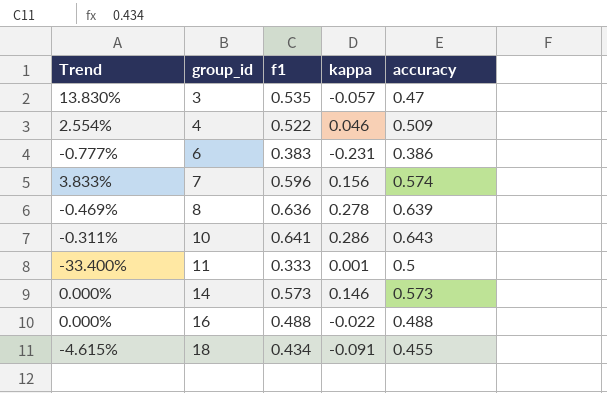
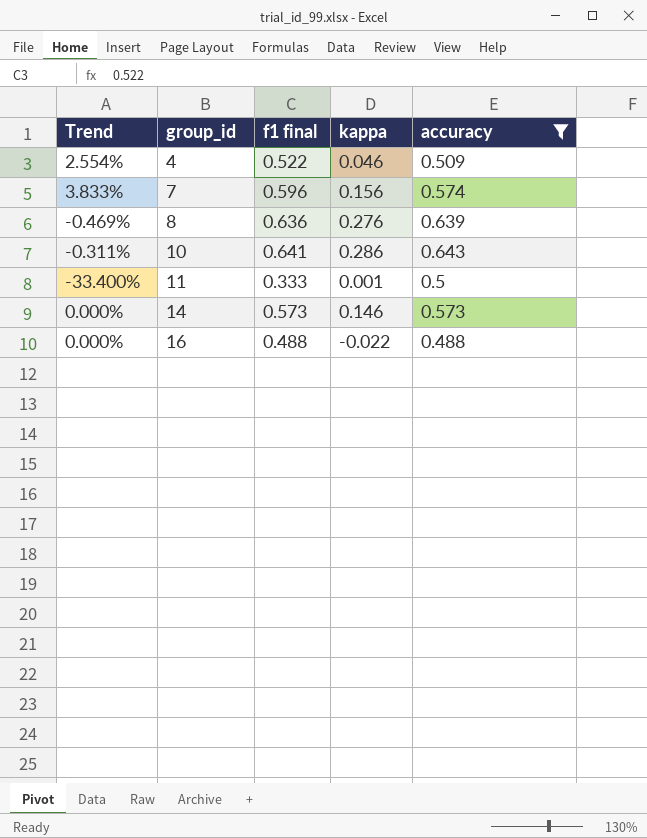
filter: none -> accuracy >= 0.488
column name: f1 -> f1 final
8 | kappa: 0.278 -> 0.276

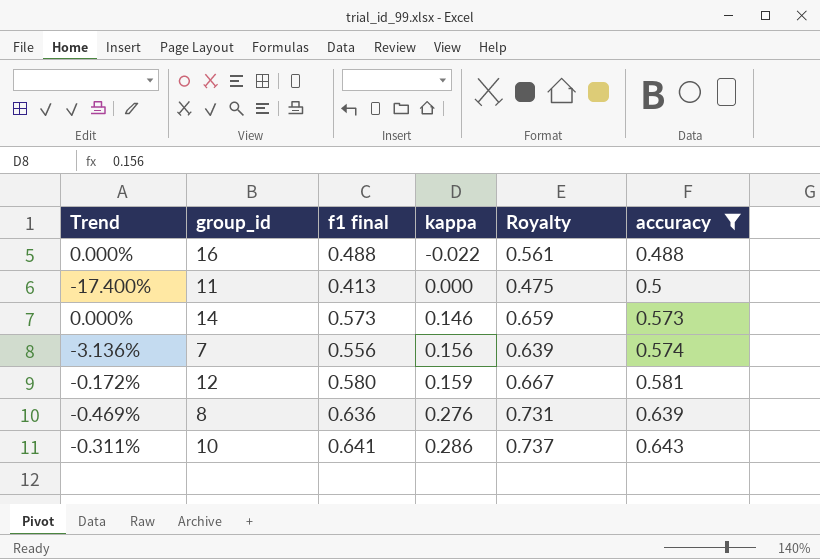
row order: group_id ascending -> kappa ascending
column Royalty | formula: none -> [f1 final] * 1.15
row 4: 2.554% | 0.522 | 0.046 | 0.509 -> none
11 | Trend: -33.400% -> -17.400%
11 | f1 final: 0.333 -> 0.413
11 | kappa: 0.001 -> 0.000
7 | Trend: 3.833% -> -3.136%
7 | f1 final: 0.596 -> 0.556
row 12: none -> -0.172% | 0.580 | 0.159 | 0.667 | 0.581

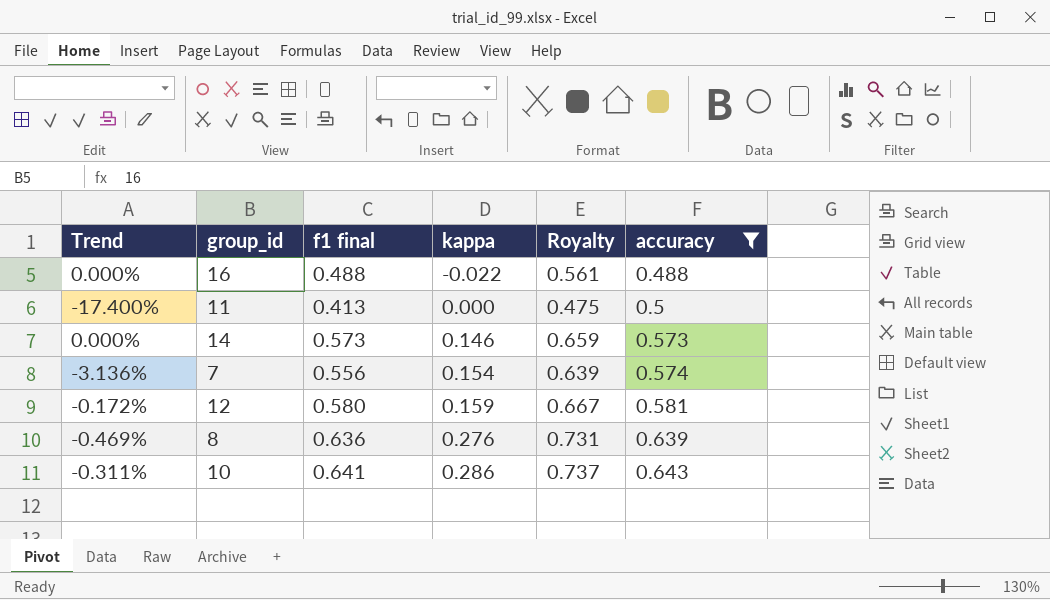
7 | kappa: 0.156 -> 0.154

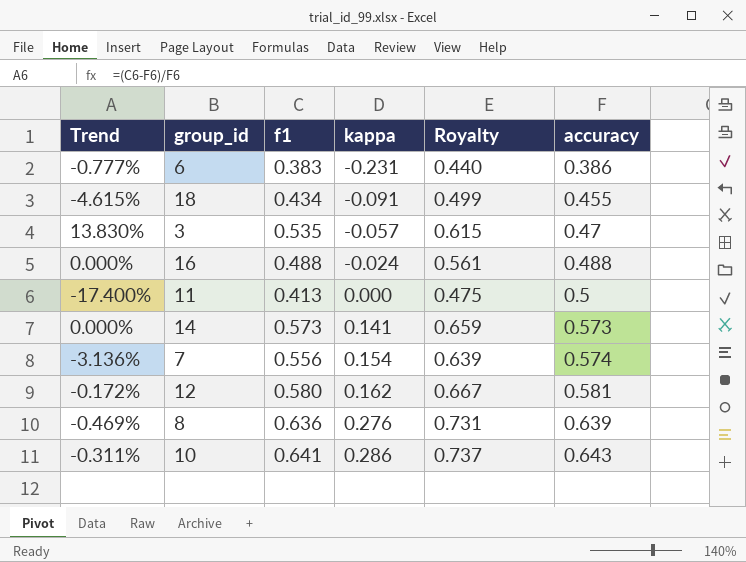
filter: accuracy >= 0.488 -> none
column name: f1 final -> f1
16 | kappa: -0.022 -> -0.024
14 | kappa: 0.146 -> 0.141
12 | kappa: 0.159 -> 0.162

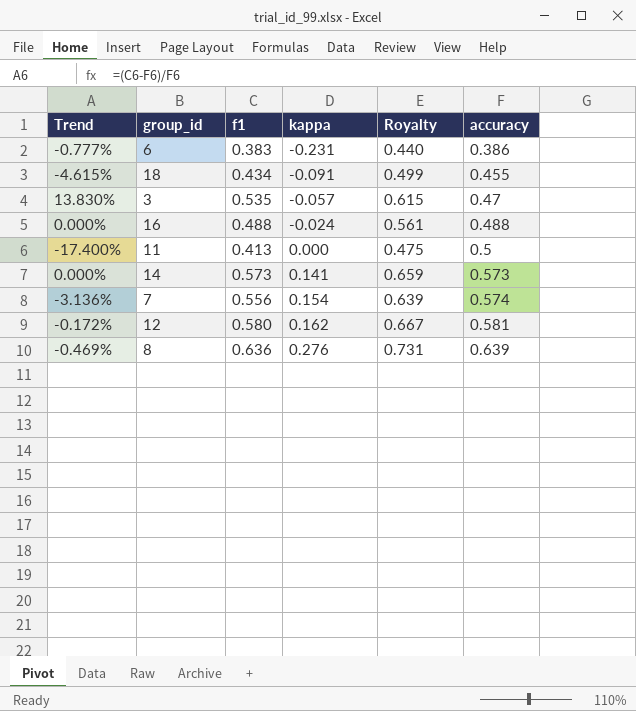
row 10: -0.311% | 0.641 | 0.286 | 0.737 | 0.643 -> none

